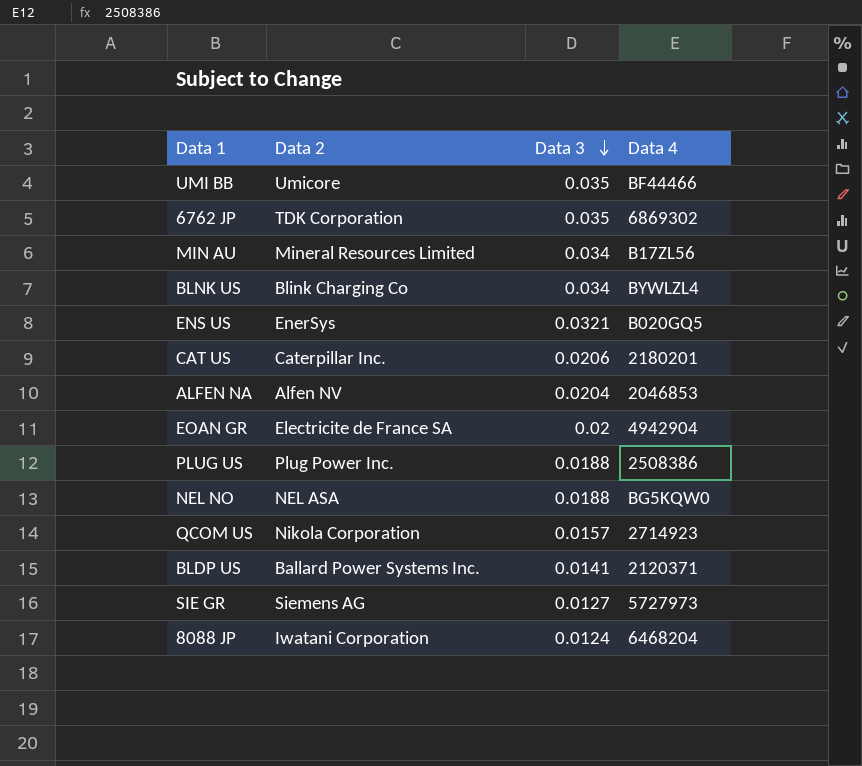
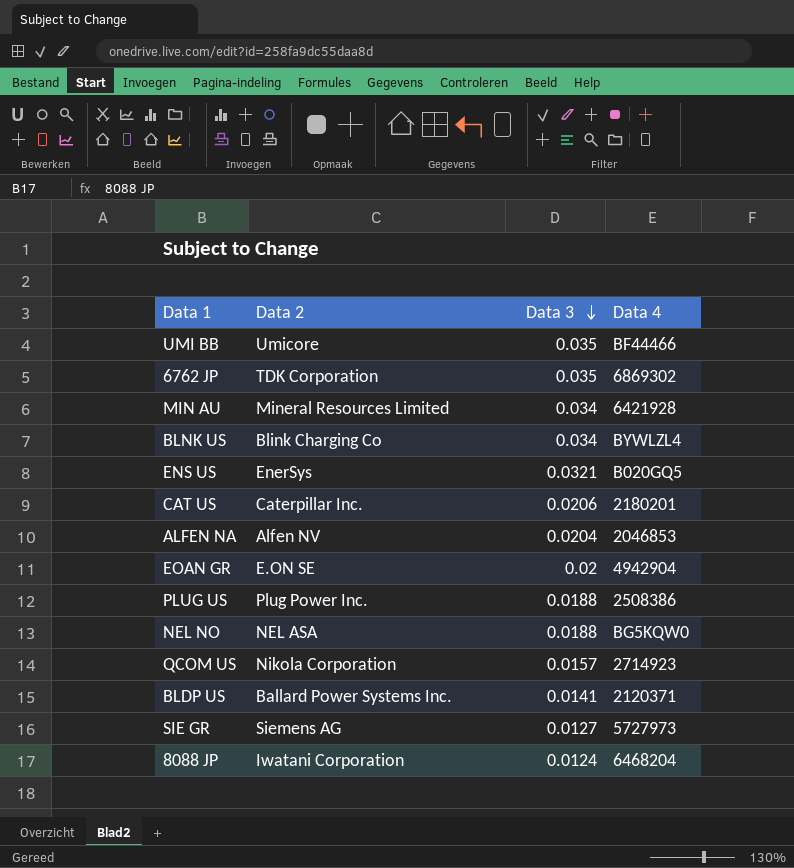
MIN AU | Data 4: B17ZL56 -> 6421928
EOAN GR | Data 2: Electricite de France SA -> E.ON SE

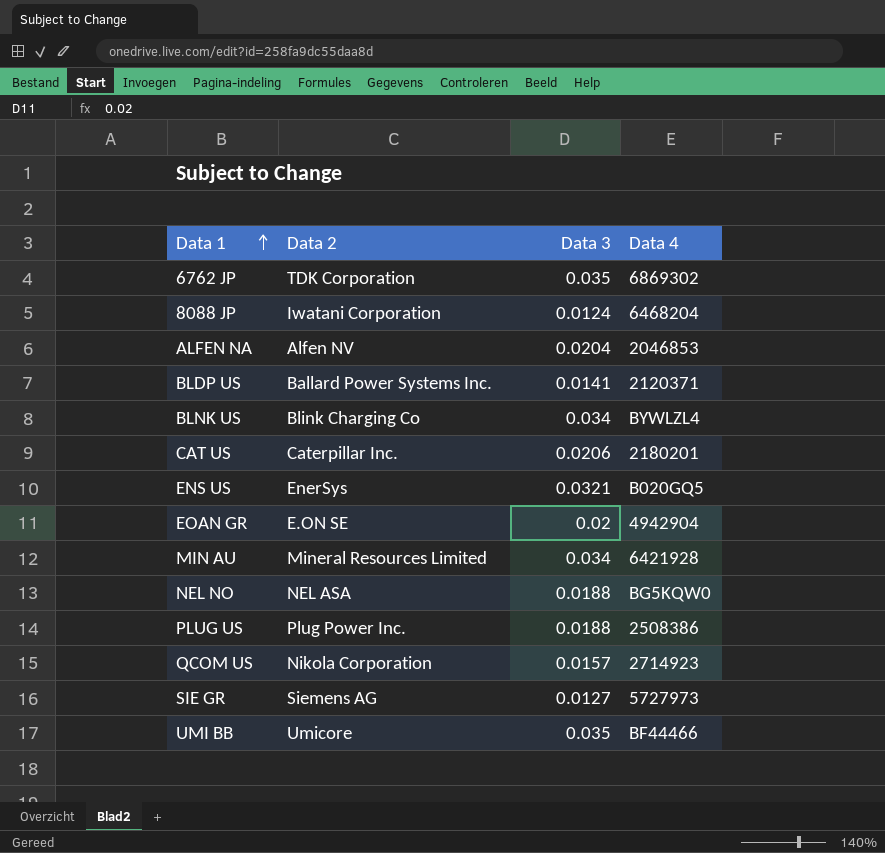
row order: Data 3 descending -> Data 1 ascending

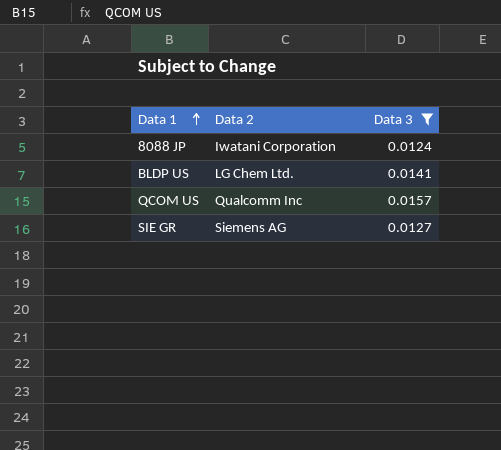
filter: none -> Data 3 <= 0.0157
column Data 4 | position: 4 -> none
BLDP US | Data 2: Ballard Power Systems Inc. -> LG Chem Ltd.
QCOM US | Data 2: Nikola Corporation -> Qualcomm Inc

